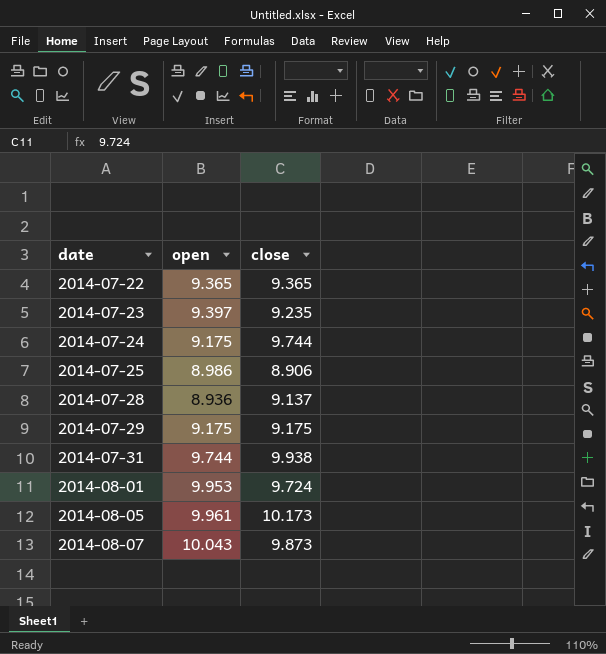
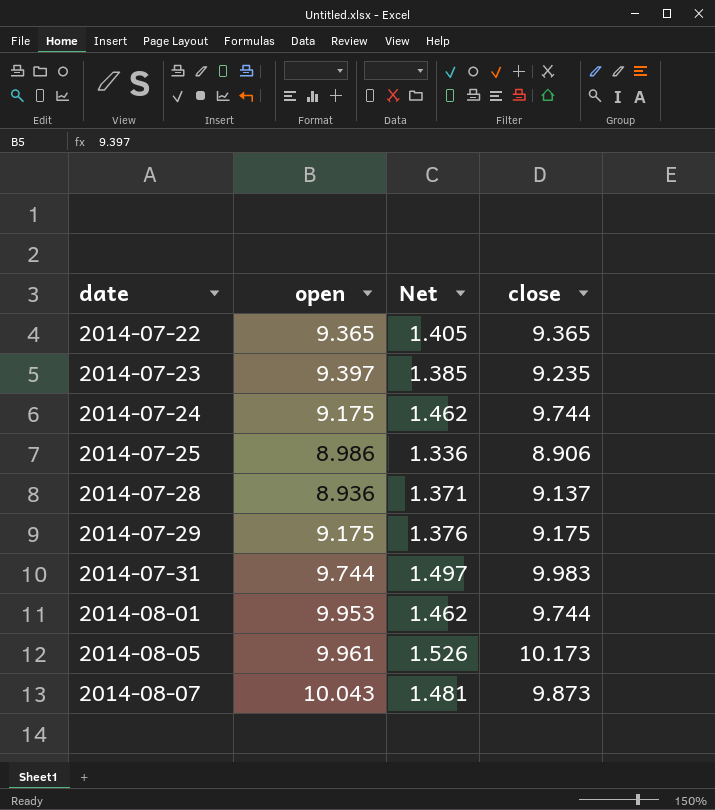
column Net | formula: none -> [close] * 0.15
2014-07-31 | close: 9.938 -> 9.983
2014-08-01 | close: 9.724 -> 9.744

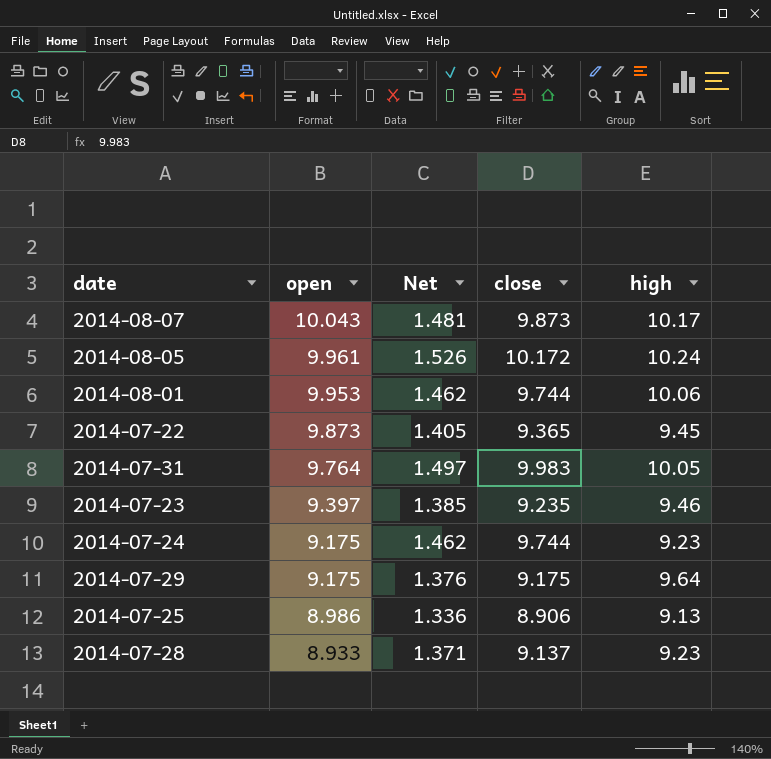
row order: date ascending -> open descending
column high | position: none -> 5
2014-08-05 | close: 10.173 -> 10.172
2014-07-22 | open: 9.365 -> 9.873
2014-07-31 | open: 9.744 -> 9.764
2014-07-28 | open: 8.936 -> 8.933

